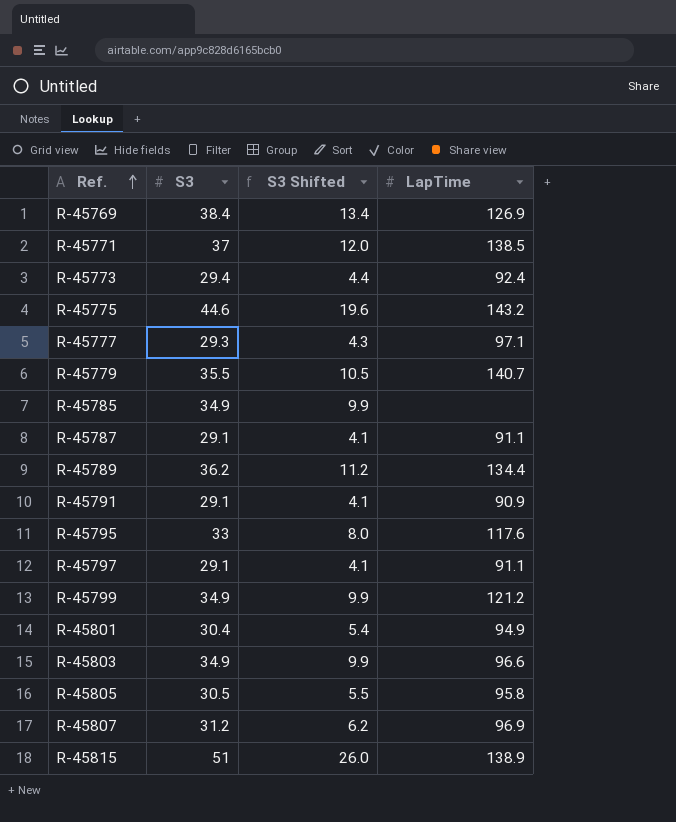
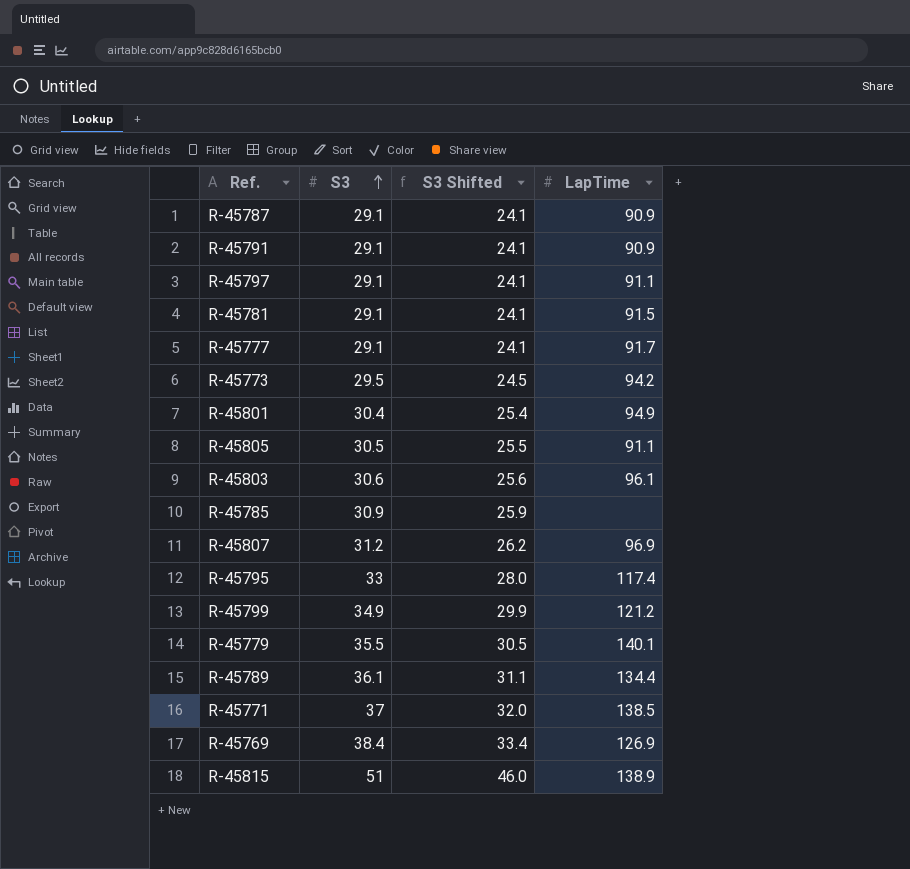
row order: Ref. ascending -> S3 ascending
column S3 Shifted | formula: [S3] - 25 -> [S3] - 5
row R-45775: 44.6 | 19.6 | 143.2 -> none
R-45787 | LapTime: 91.1 -> 90.9
row R-45781: none -> 29.1 | 24.1 | 91.5
R-45777 | S3: 29.3 -> 29.1
R-45777 | LapTime: 97.1 -> 91.7
R-45773 | S3: 29.4 -> 29.5
R-45773 | LapTime: 92.4 -> 94.2
R-45805 | LapTime: 95.8 -> 91.1
R-45803 | S3: 34.9 -> 30.6
R-45803 | LapTime: 96.6 -> 96.1
R-45785 | S3: 34.9 -> 30.9
R-45795 | LapTime: 117.6 -> 117.4
R-45779 | LapTime: 140.7 -> 140.1
R-45789 | S3: 36.2 -> 36.1

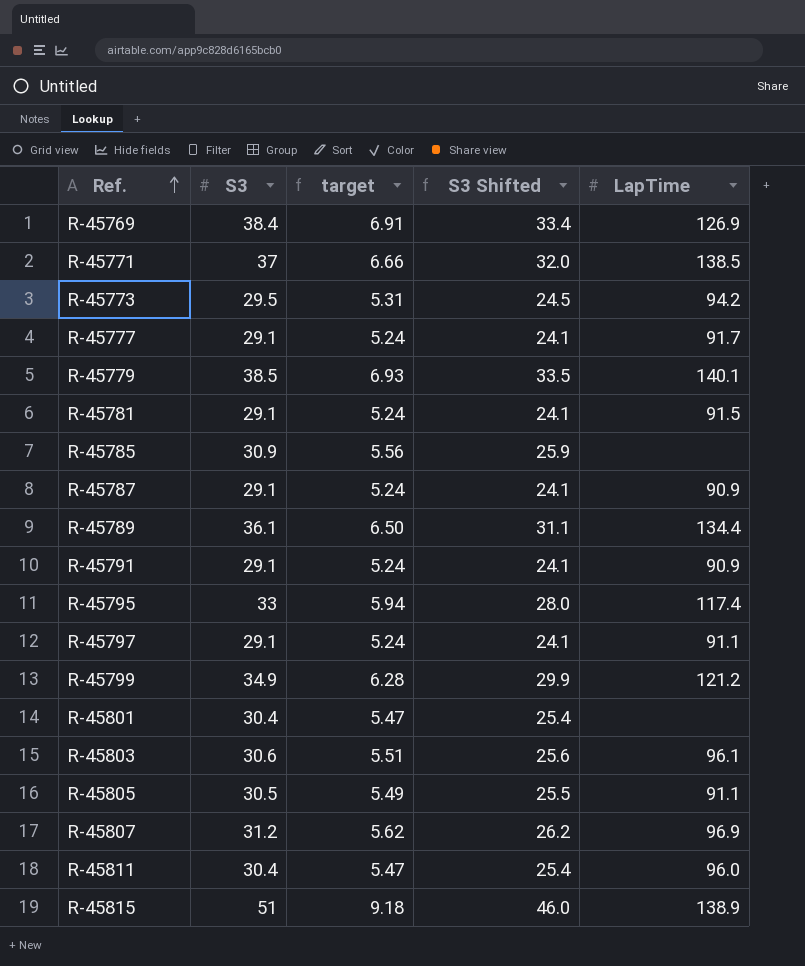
row order: S3 ascending -> Ref. ascending
column target | formula: none -> [S3] * 0.18
R-45779 | S3: 35.5 -> 38.5
R-45779 | S3 Shifted: 30.5 -> 33.5
R-45801 | LapTime: 94.9 -> none
row R-45811: none -> 30.4 | 5.47 | 25.4 | 96.0

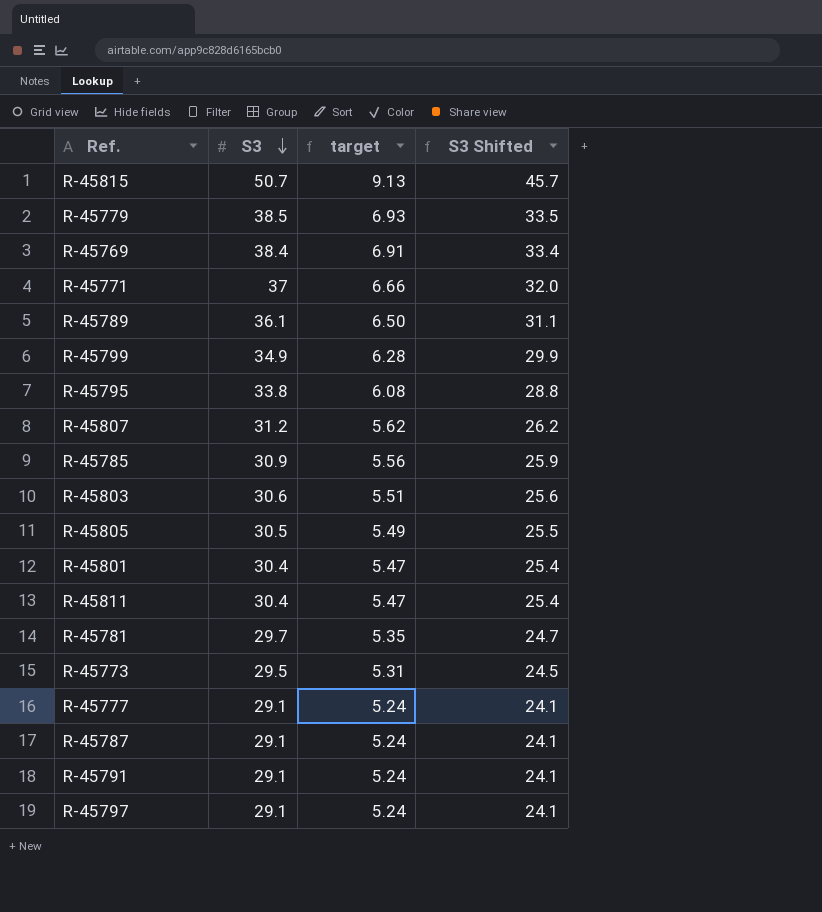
row order: Ref. ascending -> S3 descending
column LapTime | position: 5 -> none
R-45815 | S3: 51 -> 50.7
R-45815 | target: 9.18 -> 9.13
R-45815 | S3 Shifted: 46.0 -> 45.7
R-45795 | S3: 33 -> 33.8
R-45795 | target: 5.94 -> 6.08
R-45795 | S3 Shifted: 28.0 -> 28.8
R-45781 | S3: 29.1 -> 29.7
R-45781 | target: 5.24 -> 5.35
R-45781 | S3 Shifted: 24.1 -> 24.7

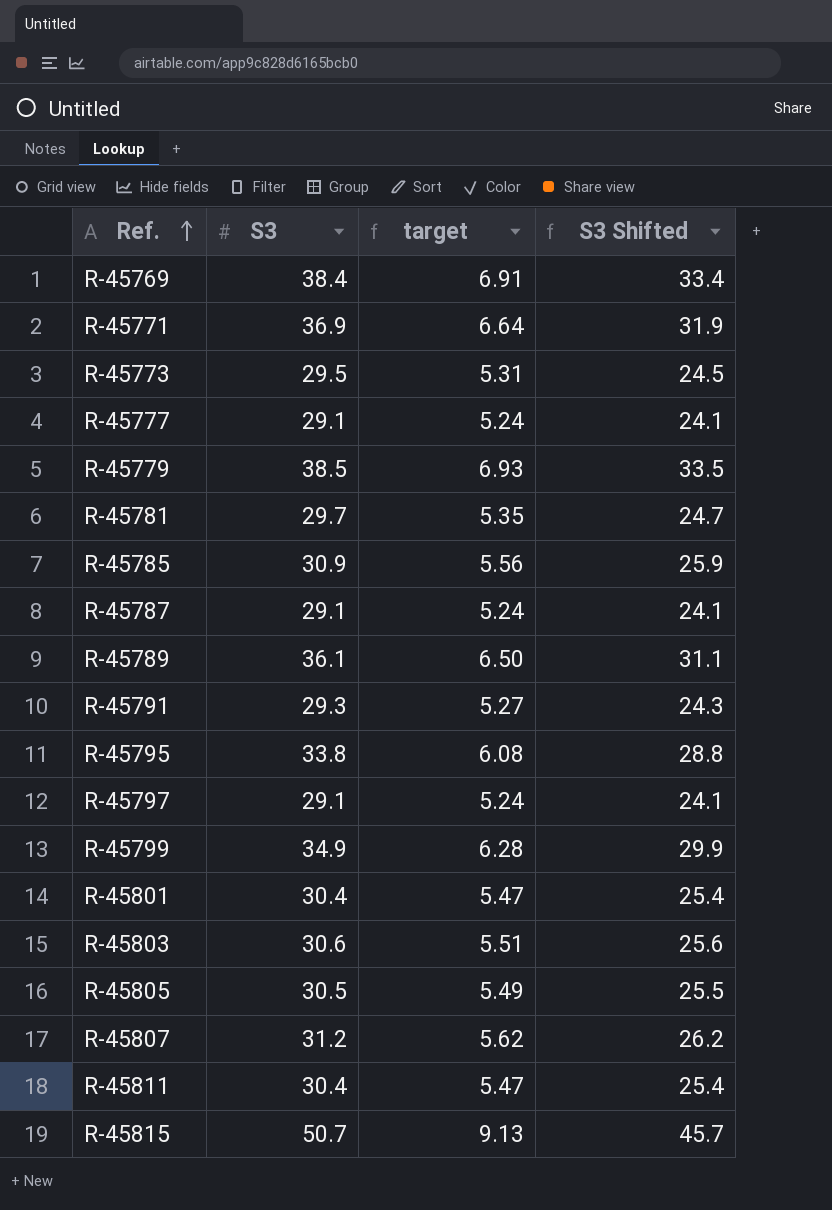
row order: S3 descending -> Ref. ascending
R-45771 | S3: 37 -> 36.9
R-45771 | target: 6.66 -> 6.64
R-45771 | S3 Shifted: 32.0 -> 31.9
R-45791 | S3: 29.1 -> 29.3
R-45791 | target: 5.24 -> 5.27
R-45791 | S3 Shifted: 24.1 -> 24.3

